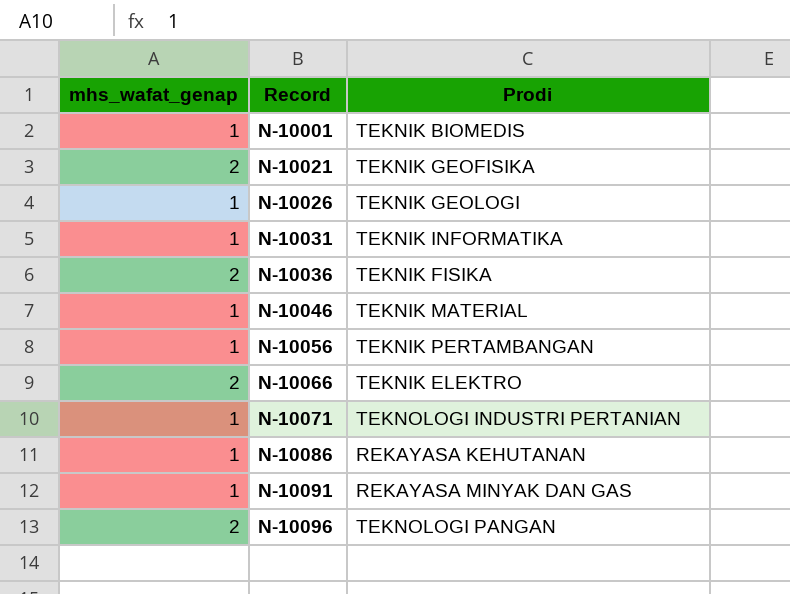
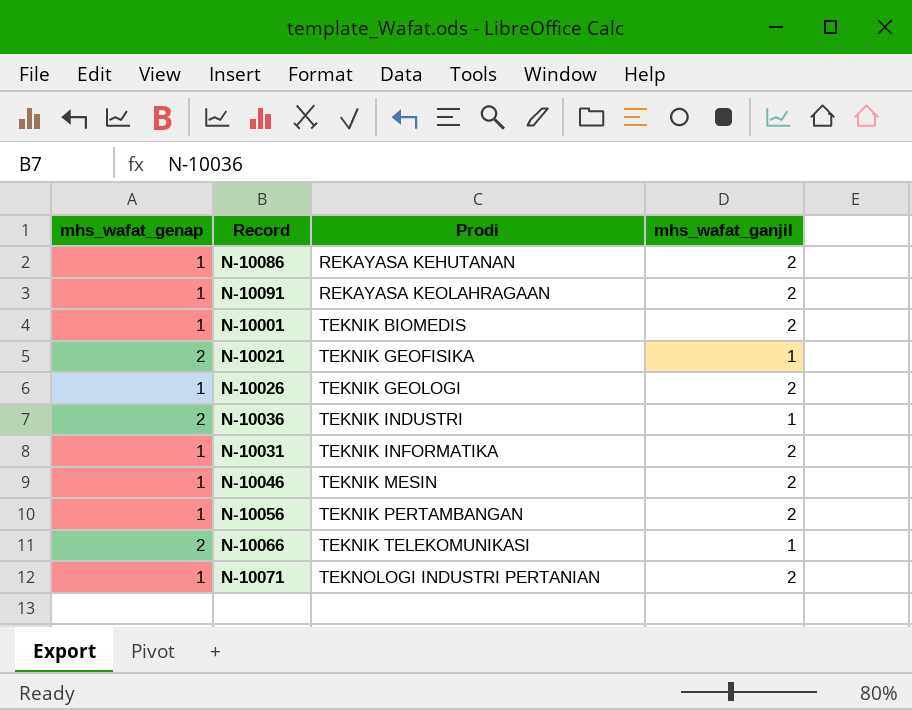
row order: Record ascending -> Prodi ascending
column mhs_wafat_ganjil | position: none -> 4
row N-10096: 2 | TEKNOLOGI PANGAN -> none
N-10091 | Prodi: REKAYASA MINYAK DAN GAS -> REKAYASA KEOLAHRAGAAN
N-10036 | Prodi: TEKNIK FISIKA -> TEKNIK INDUSTRI
N-10046 | Prodi: TEKNIK MATERIAL -> TEKNIK MESIN
N-10066 | Prodi: TEKNIK ELEKTRO -> TEKNIK TELEKOMUNIKASI

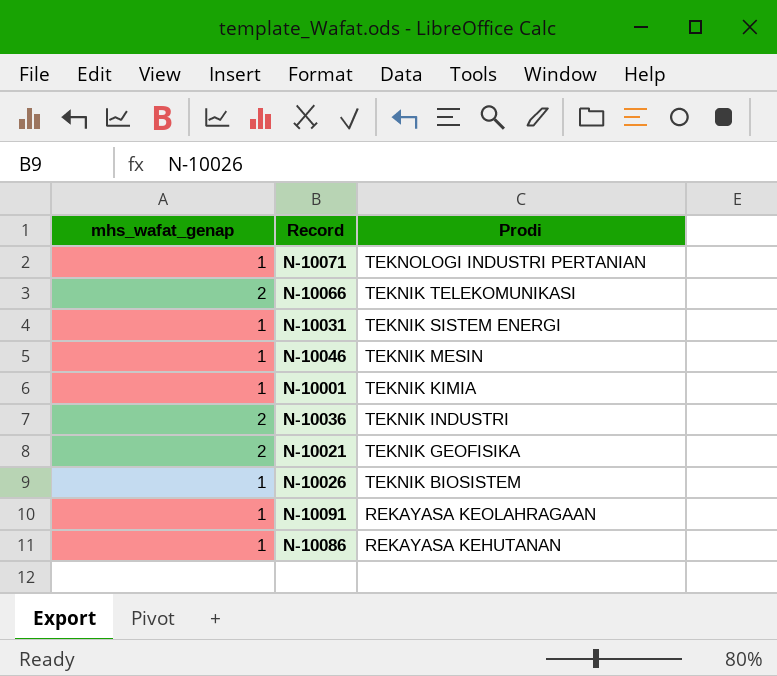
row order: Prodi ascending -> Prodi descending
column mhs_wafat_ganjil | position: 4 -> none
row N-10056: 1 | TEKNIK PERTAMBANGAN | 2 -> none
N-10031 | Prodi: TEKNIK INFORMATIKA -> TEKNIK SISTEM ENERGI
N-10001 | Prodi: TEKNIK BIOMEDIS -> TEKNIK KIMIA
N-10026 | Prodi: TEKNIK GEOLOGI -> TEKNIK BIOSISTEM

